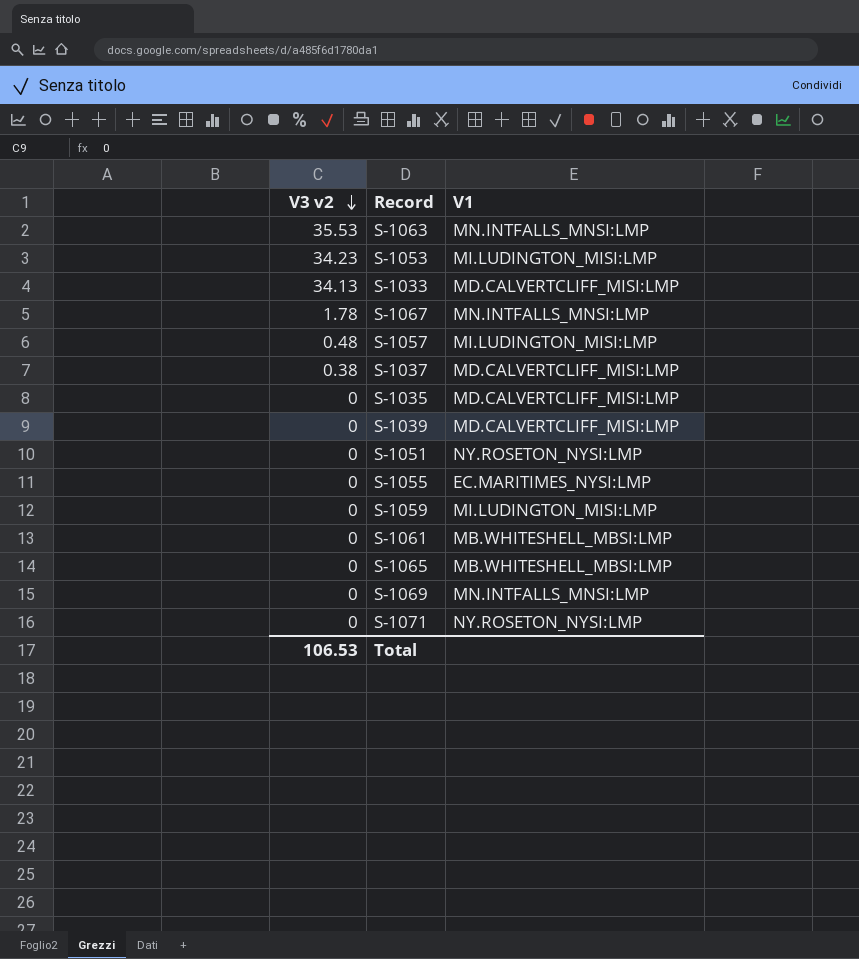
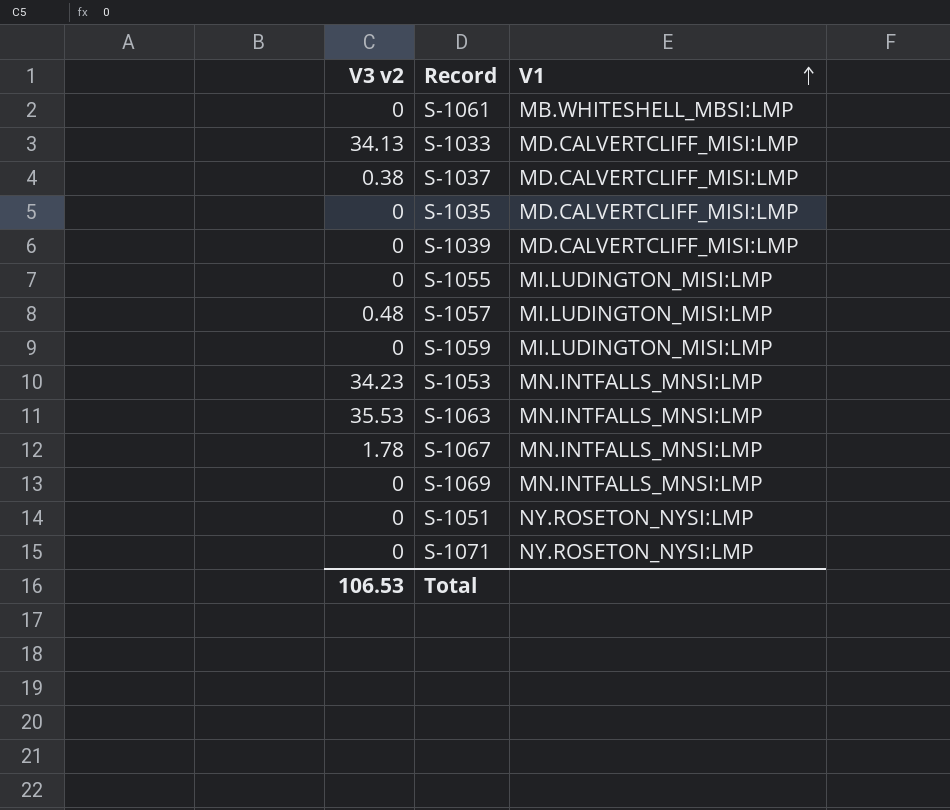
row order: V3 v2 descending -> V1 ascending
row S-1065: 0 | MB.WHITESHELL_MBSI:LMP -> none
S-1055 | V1: EC.MARITIMES_NYSI:LMP -> MI.LUDINGTON_MISI:LMP
S-1053 | V1: MI.LUDINGTON_MISI:LMP -> MN.INTFALLS_MNSI:LMP

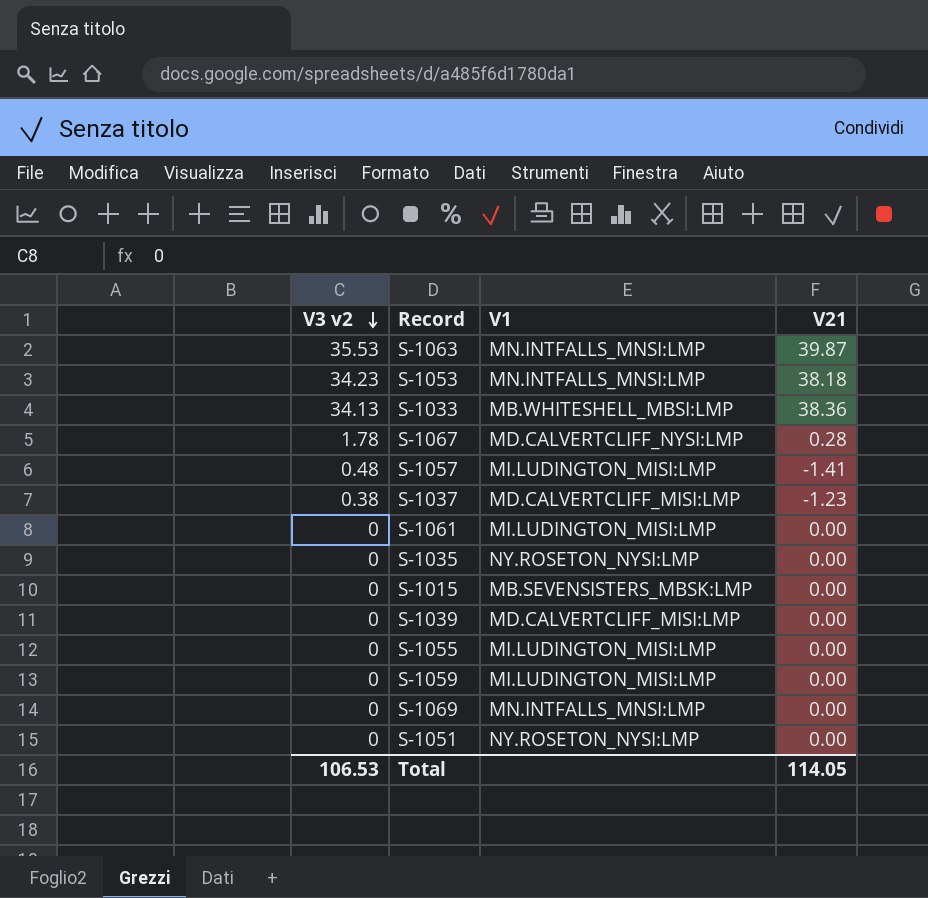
row order: V1 ascending -> V3 v2 descending
column V21 | position: none -> 4
row S-1071: 0 | NY.ROSETON_NYSI:LMP -> none
S-1033 | V1: MD.CALVERTCLIFF_MISI:LMP -> MB.WHITESHELL_MBSI:LMP
S-1067 | V1: MN.INTFALLS_MNSI:LMP -> MD.CALVERTCLIFF_NYSI:LMP
S-1061 | V1: MB.WHITESHELL_MBSI:LMP -> MI.LUDINGTON_MISI:LMP
S-1035 | V1: MD.CALVERTCLIFF_MISI:LMP -> NY.ROSETON_NYSI:LMP
row S-1015: none -> 0 | MB.SEVENSISTERS_MBSK:LMP | 0.00

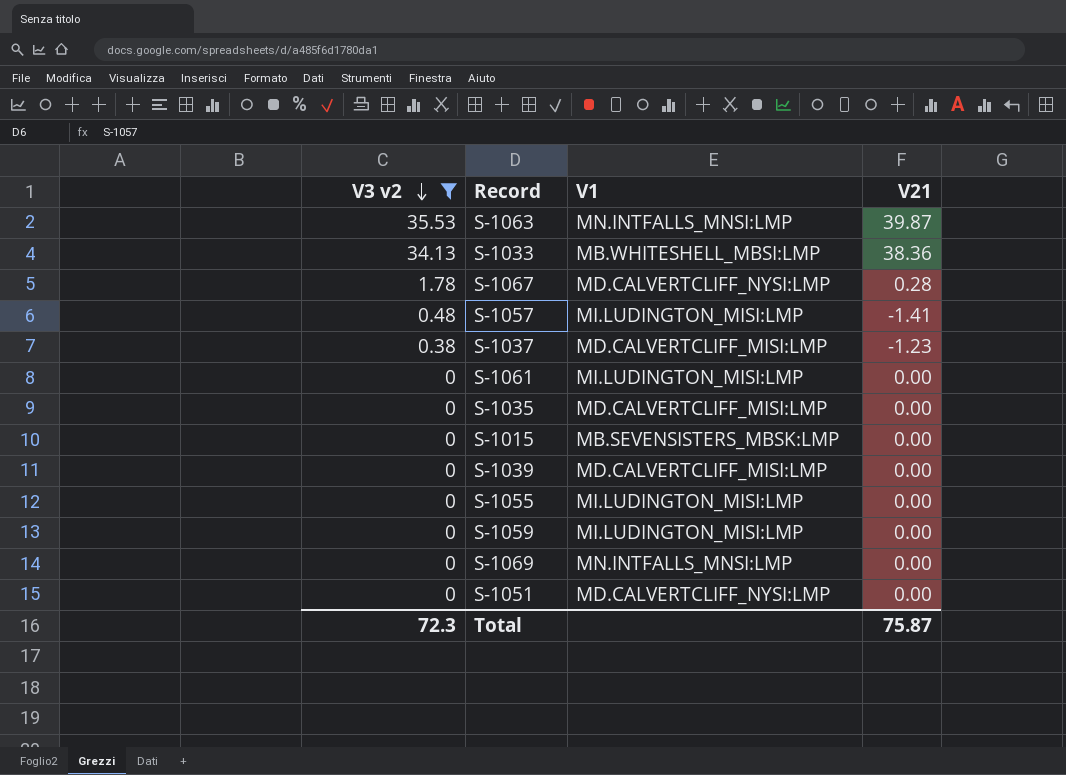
filter: none -> V3 v2 != 34.23
S-1035 | V1: NY.ROSETON_NYSI:LMP -> MD.CALVERTCLIFF_MISI:LMP
S-1051 | V1: NY.ROSETON_NYSI:LMP -> MD.CALVERTCLIFF_NYSI:LMP
Total | V3 v2: 106.53 -> 72.3
Total | V21: 114.05 -> 75.87

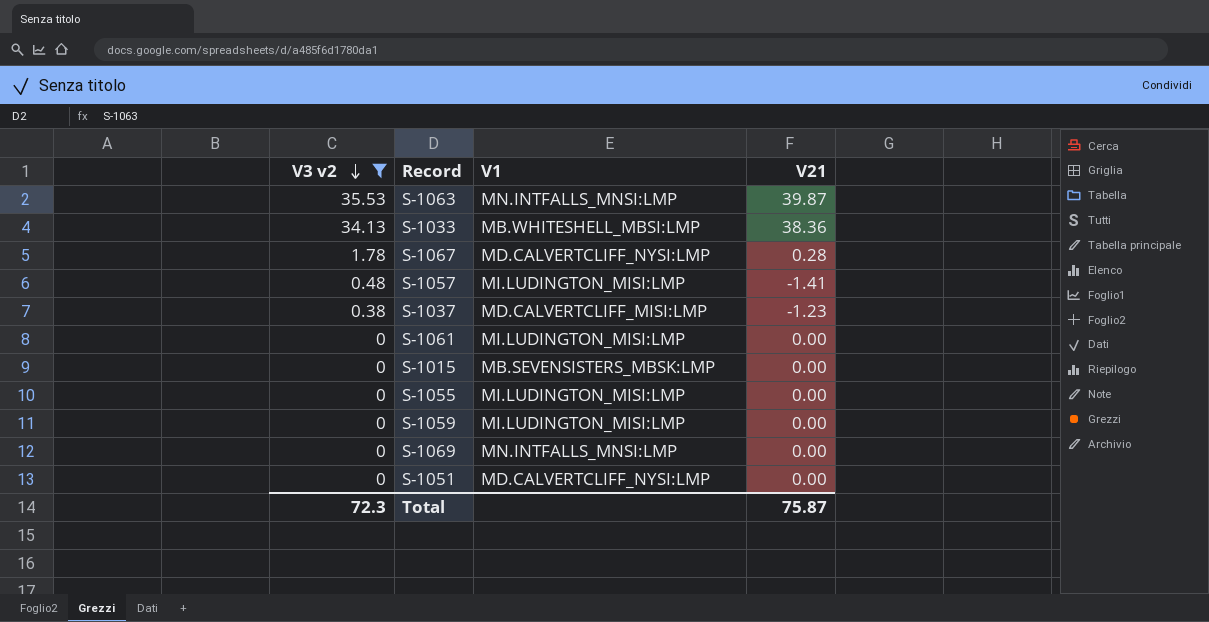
row S-1035: 0 | MD.CALVERTCLIFF_MISI:LMP | 0.00 -> none
row S-1039: 0 | MD.CALVERTCLIFF_MISI:LMP | 0.00 -> none

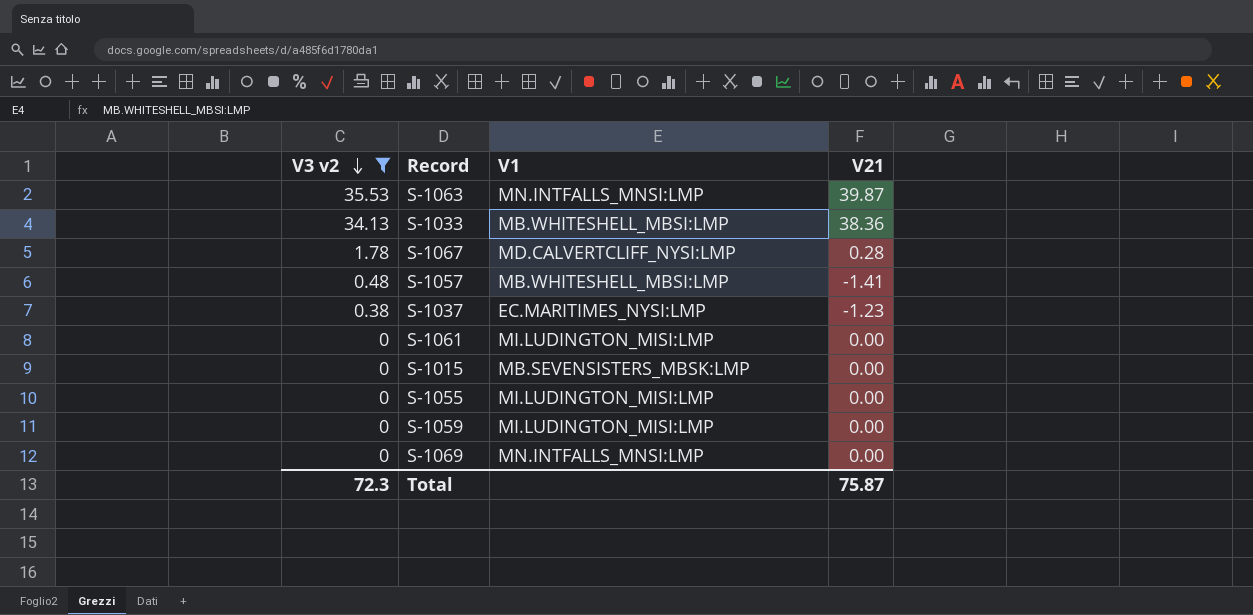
row S-1051: 0 | MD.CALVERTCLIFF_NYSI:LMP | 0.00 -> none
S-1057 | V1: MI.LUDINGTON_MISI:LMP -> MB.WHITESHELL_MBSI:LMP
S-1037 | V1: MD.CALVERTCLIFF_MISI:LMP -> EC.MARITIMES_NYSI:LMP

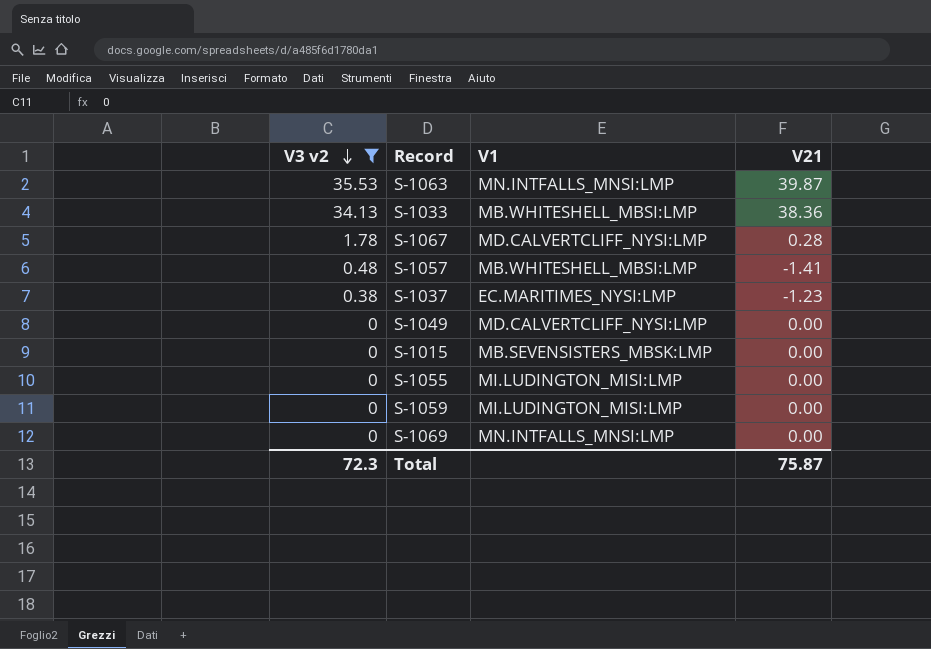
row S-1061: 0 | MI.LUDINGTON_MISI:LMP | 0.00 -> none
row S-1049: none -> 0 | MD.CALVERTCLIFF_NYSI:LMP | 0.00

